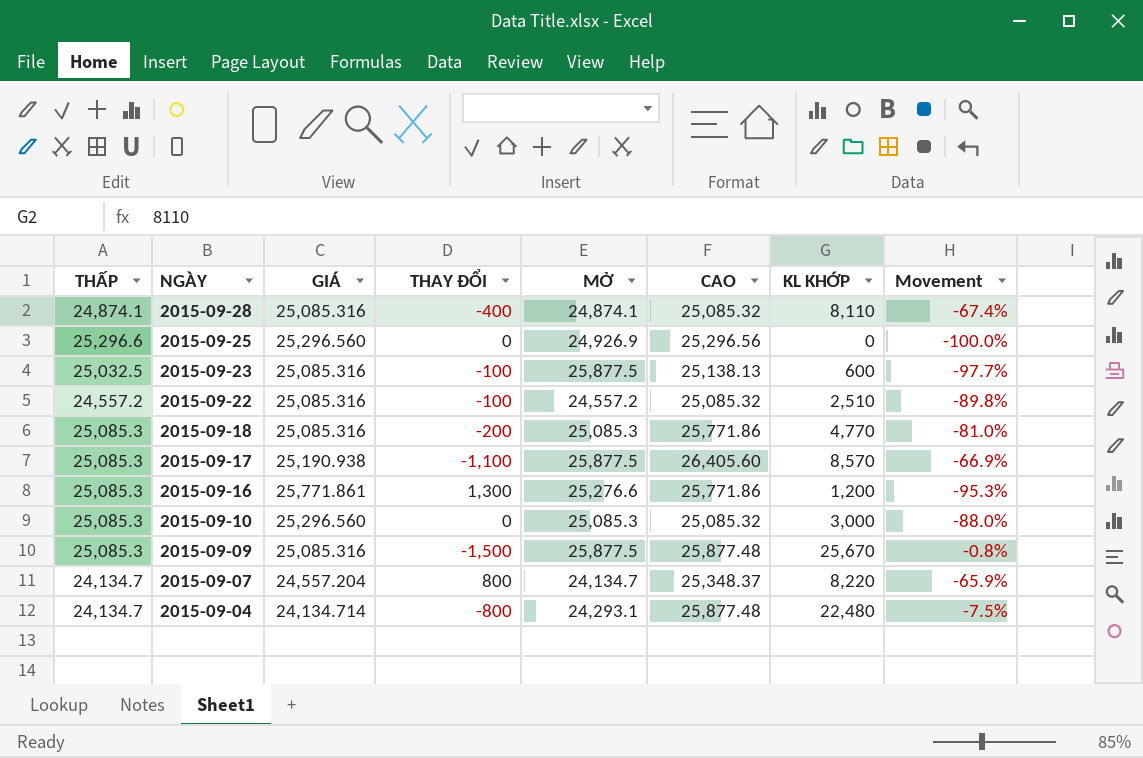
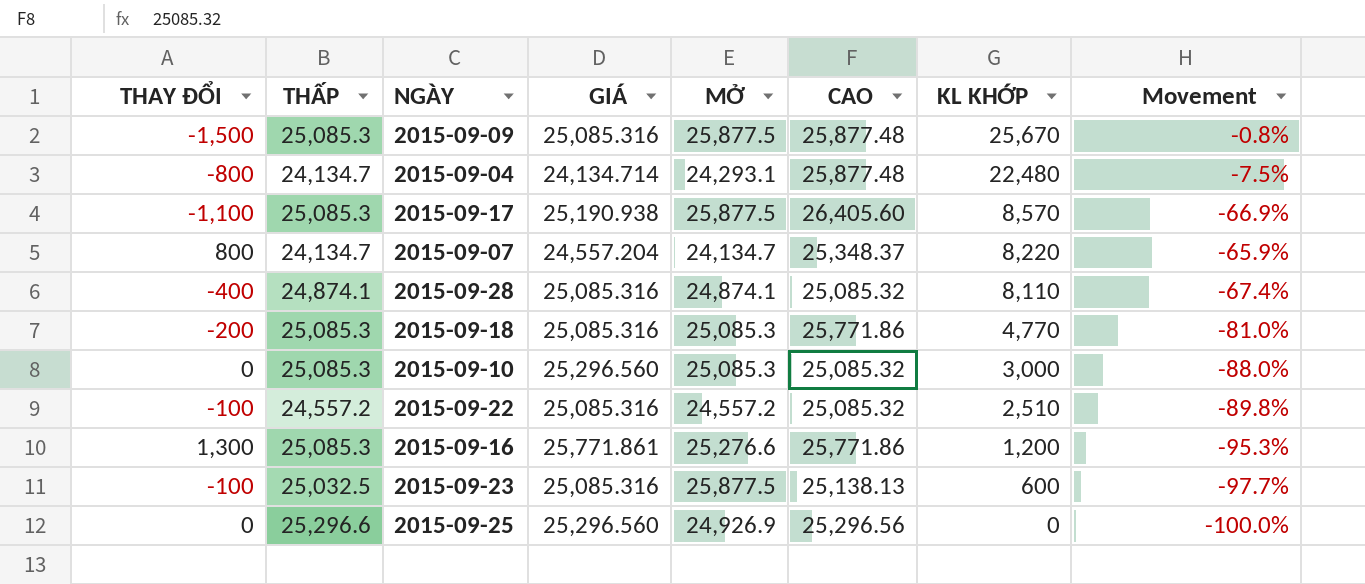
row order: NGÀY descending -> KL KHỚP descending
column THAY ĐỔI | position: 4 -> 1

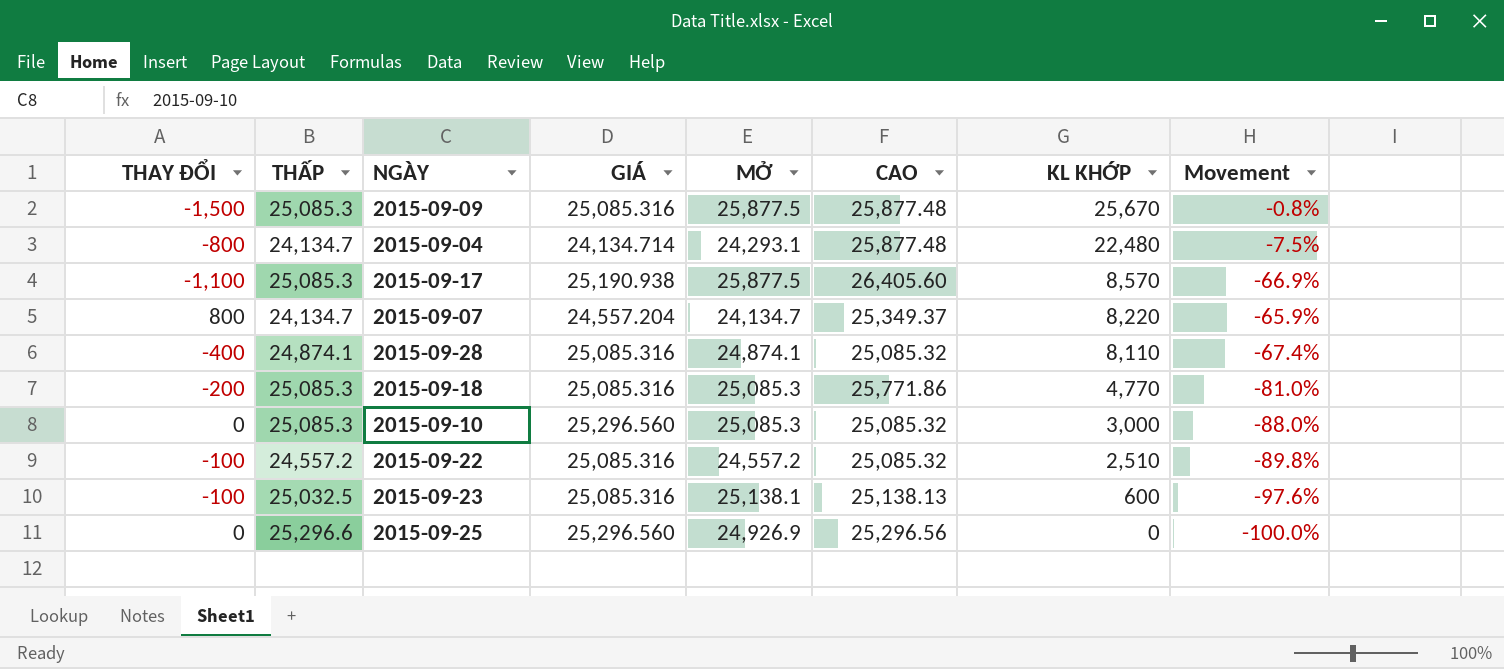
row 2015-09-16: 1,300 | 25,085.3 | 25,771.861 | 25,276.6 | 25,771.86 | 1,200 | -95.3% -> none
2015-09-07 | CAO: 25,348.37 -> 25,349.37
2015-09-23 | MỞ: 25,877.5 -> 25,138.1
2015-09-23 | Movement: -97.7% -> -97.6%

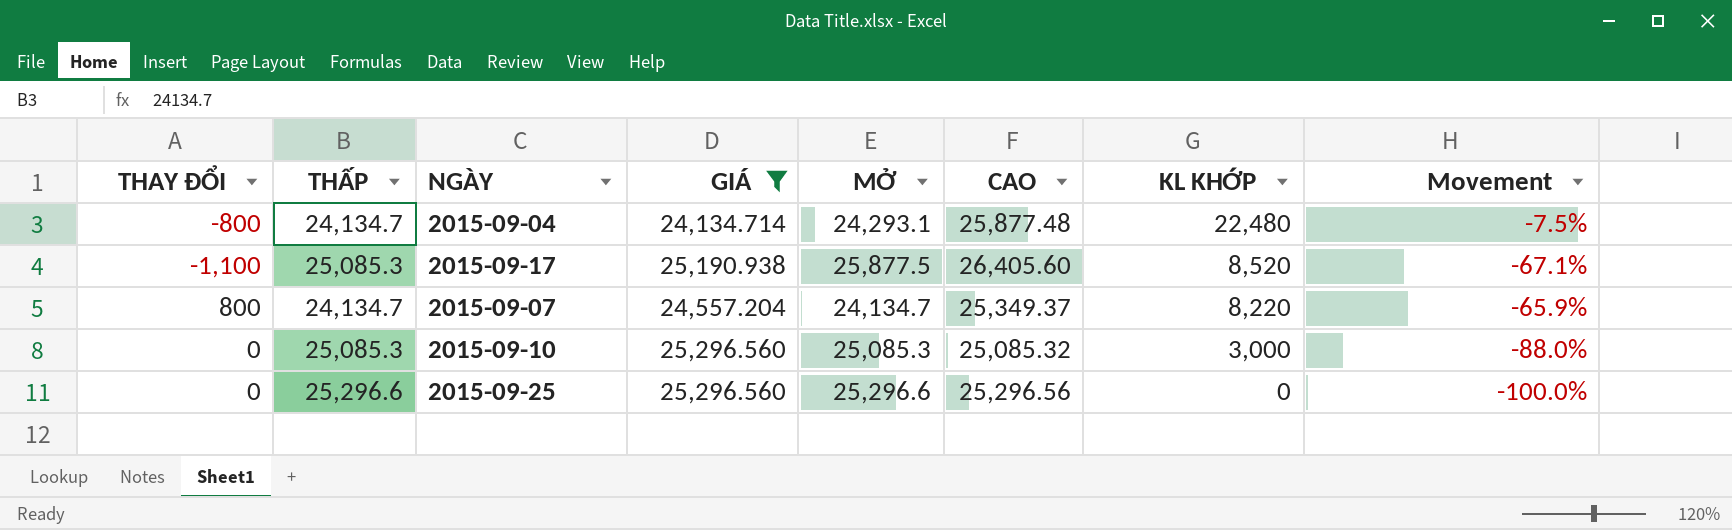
filter: none -> GIÁ != 25,085.316
2015-09-17 | KL KHỚP: 8,570 -> 8,520
2015-09-17 | Movement: -66.9% -> -67.1%
2015-09-25 | MỞ: 24,926.9 -> 25,296.6

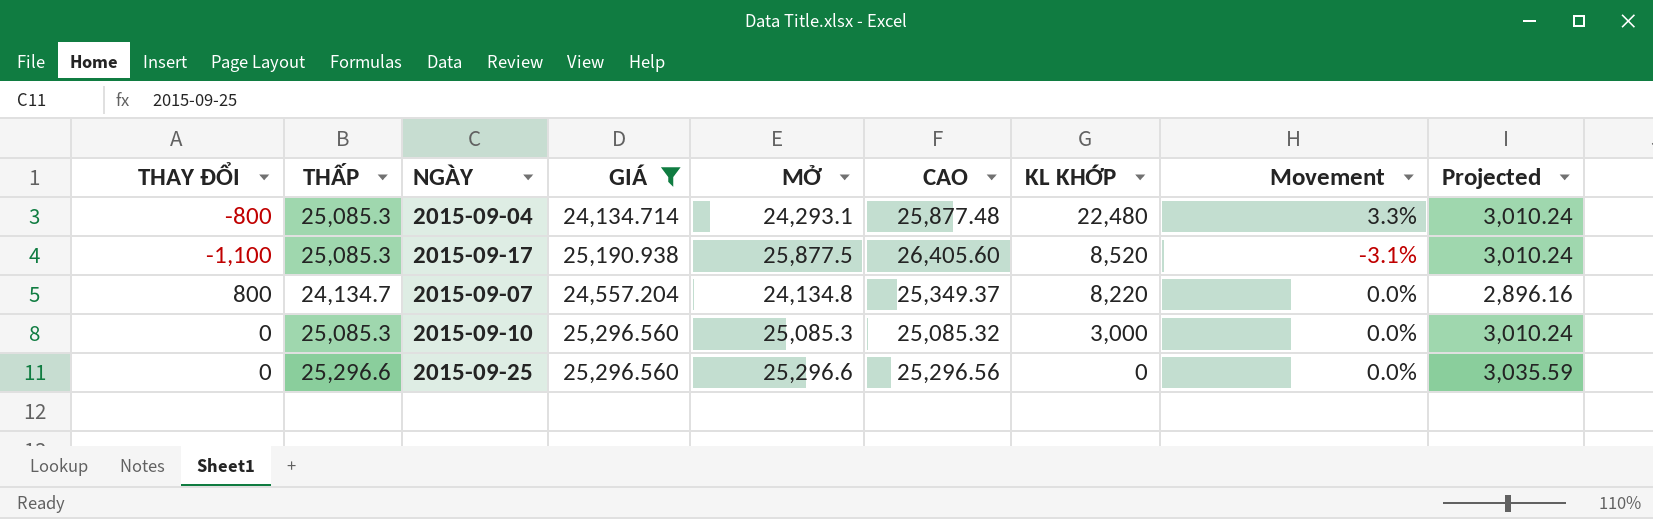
column Movement | formula: ([KL KHỚP] - [MỞ]) / [MỞ] -> ([THẤP] - [MỞ]) / [MỞ]
column Projected | formula: none -> [THẤP] * 0.12
2015-09-04 | THẤP: 24,134.7 -> 25,085.3
2015-09-07 | MỞ: 24,134.7 -> 24,134.8

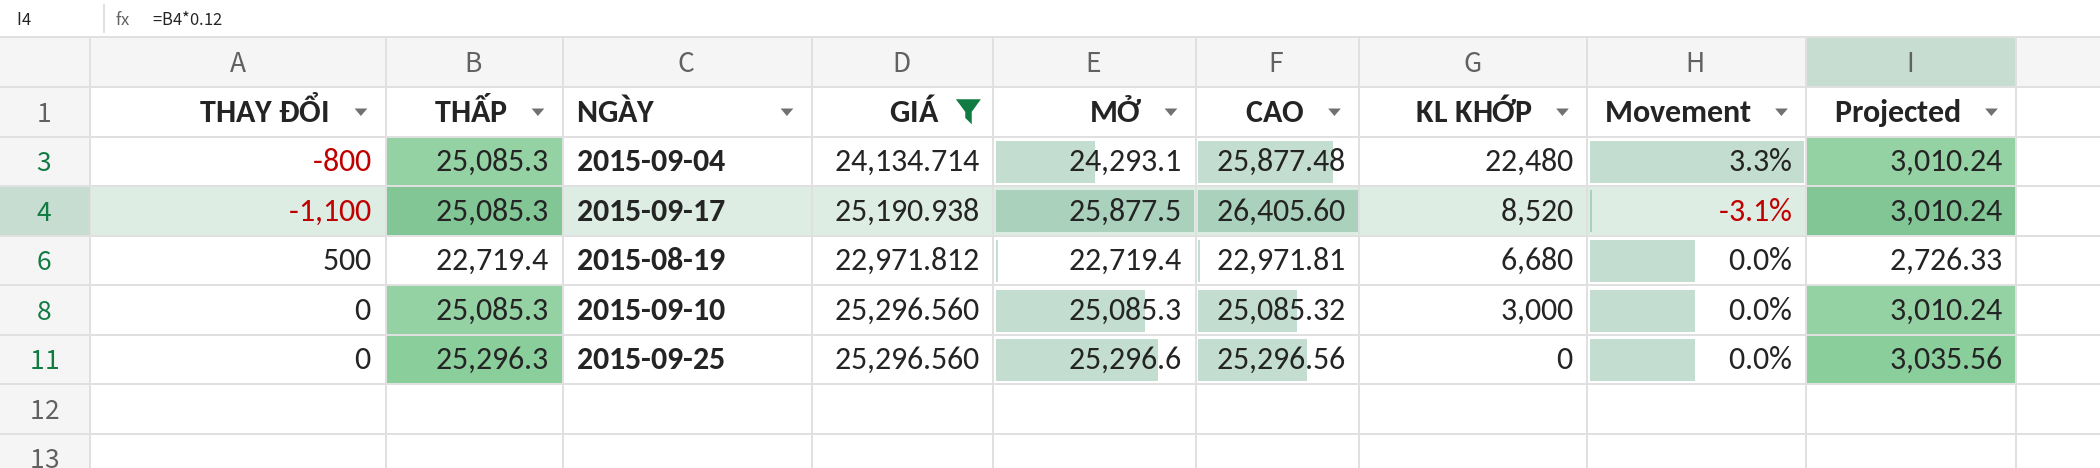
row 2015-09-07: 800 | 24,134.7 | 24,557.204 | 24,134.8 | 25,349.37 | 8,220 | 0.0% | 2,896.16 -> none
row 2015-08-19: none -> 500 | 22,719.4 | 22,971.812 | 22,719.4 | 22,971.81 | 6,680 | 0.0% | 2,726.33
2015-09-25 | THẤP: 25,296.6 -> 25,296.3
2015-09-25 | Projected: 3,035.59 -> 3,035.56

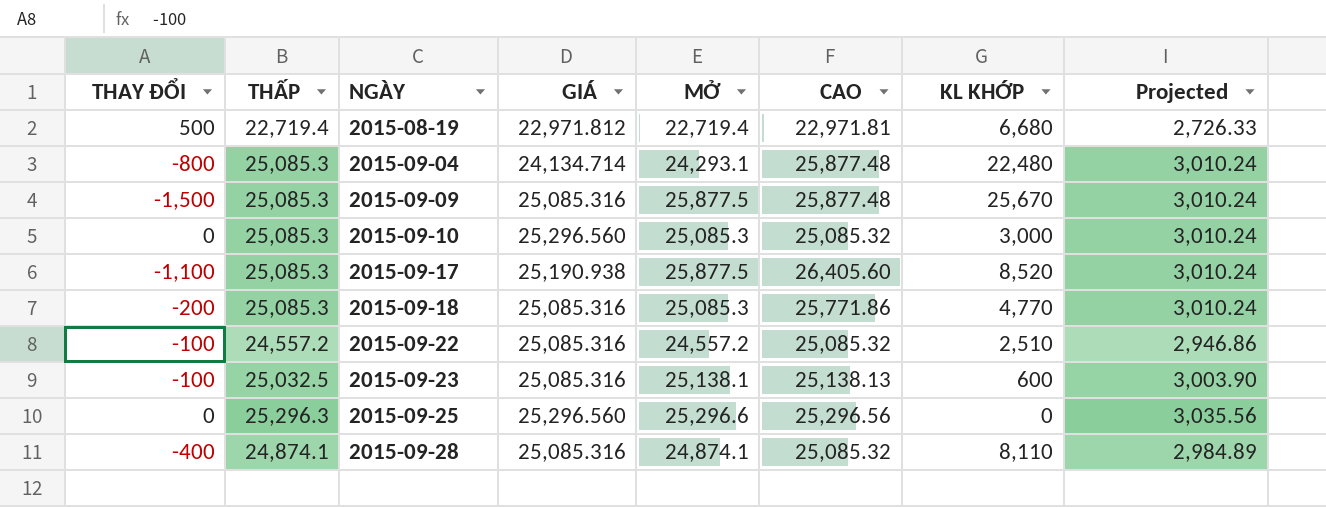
filter: GIÁ != 25,085.316 -> none
row order: KL KHỚP descending -> NGÀY ascending
column Movement | formula: ([THẤP] - [MỞ]) / [MỞ] -> none

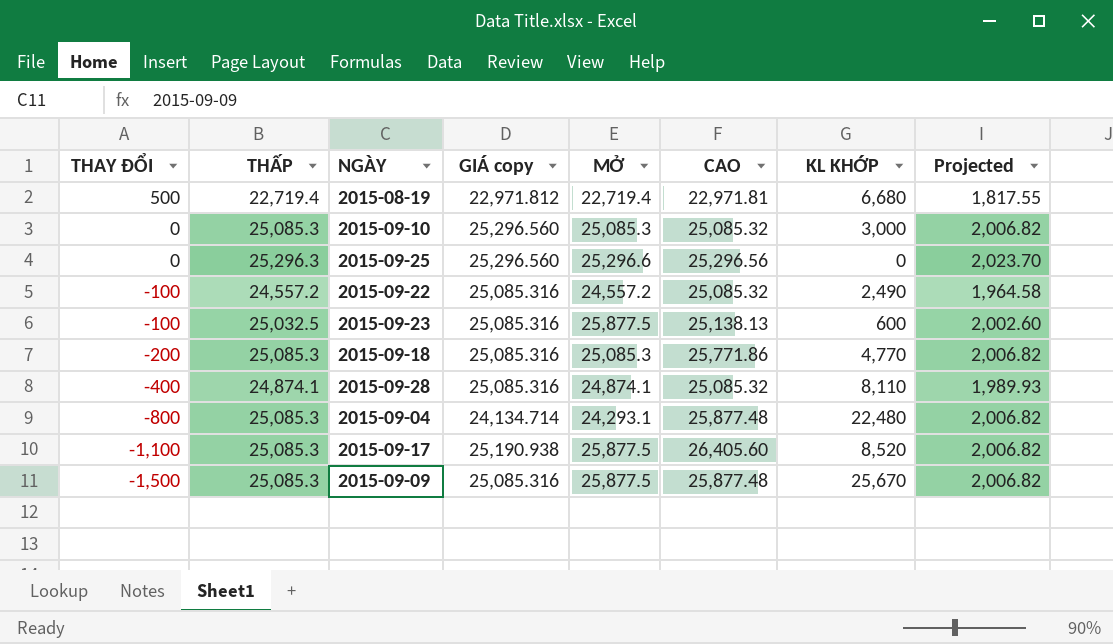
row order: NGÀY ascending -> THAY ĐỔI descending
column name: GIÁ -> GIÁ copy
column Projected | formula: [THẤP] * 0.12 -> [THẤP] * 0.08
2015-09-22 | KL KHỚP: 2,510 -> 2,490
2015-09-23 | MỞ: 25,138.1 -> 25,877.5

